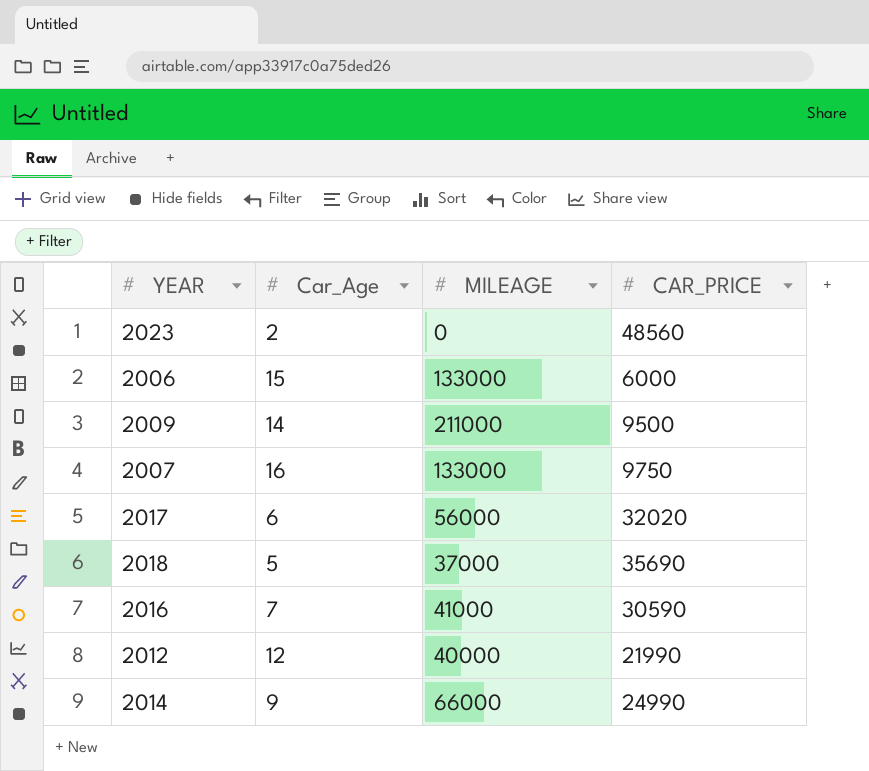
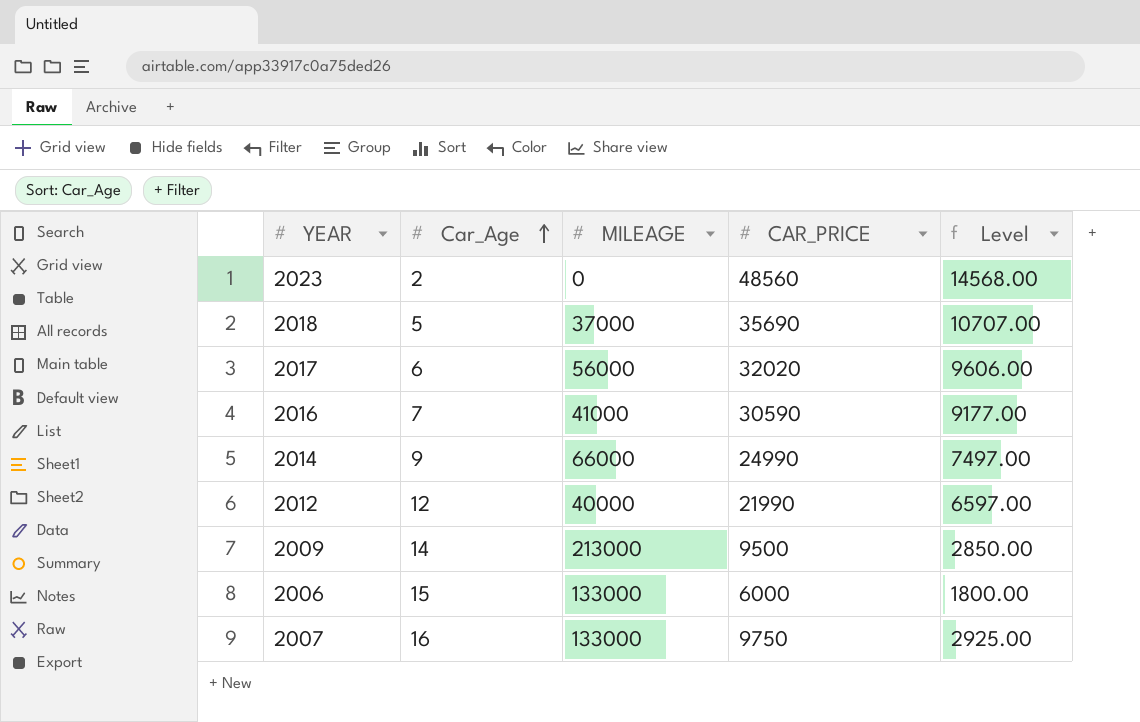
row order: none -> Car_Age ascending
column Level | formula: none -> [CAR_PRICE] * 0.3
2009 | MILEAGE: 211000 -> 213000

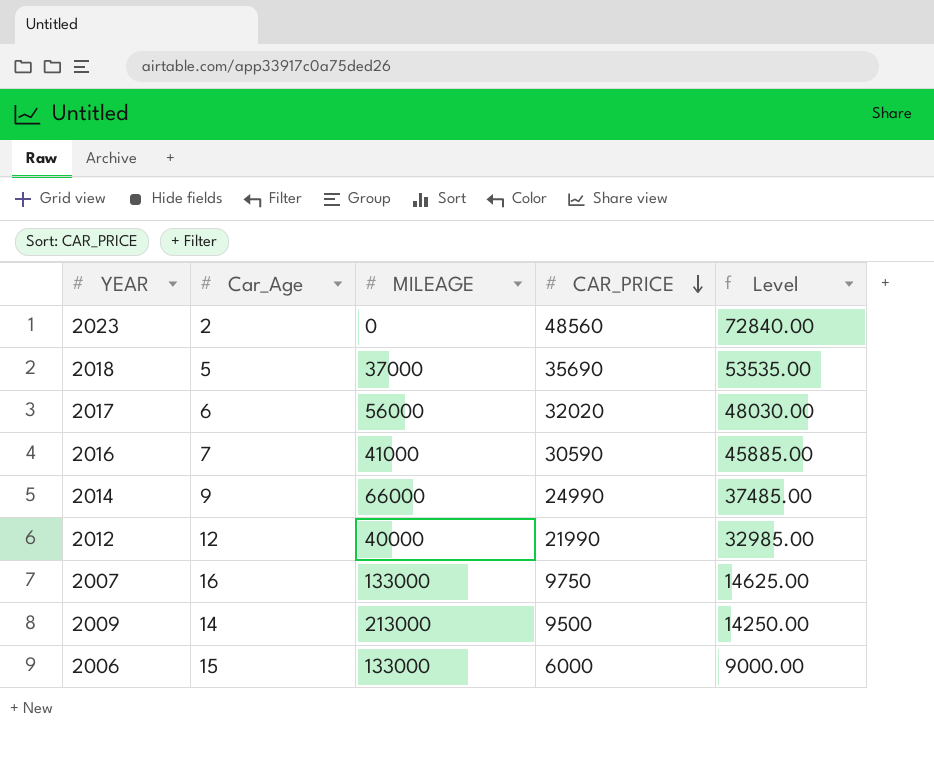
row order: Car_Age ascending -> CAR_PRICE descending
column Level | formula: [CAR_PRICE] * 0.3 -> [CAR_PRICE] * 1.5

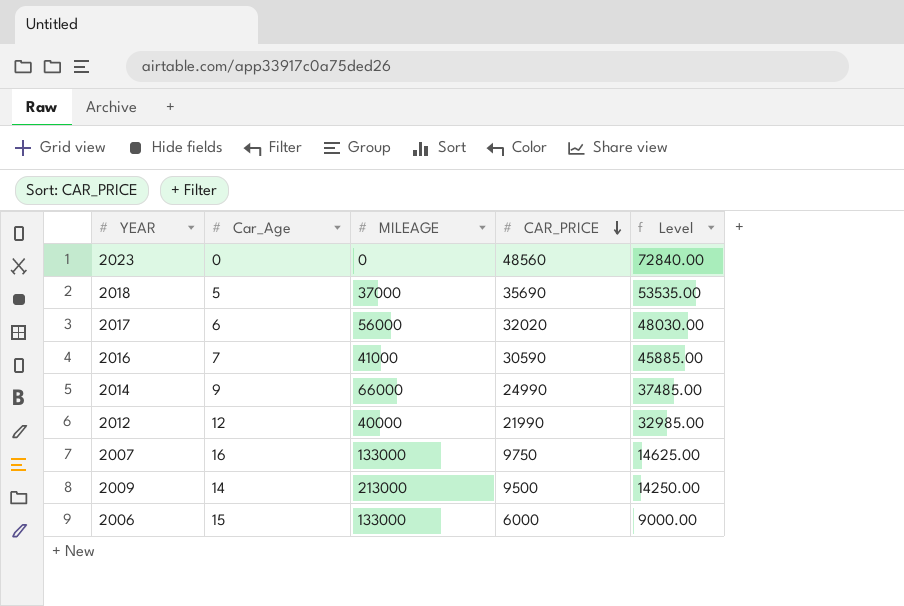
2023 | Car_Age: 2 -> 0

